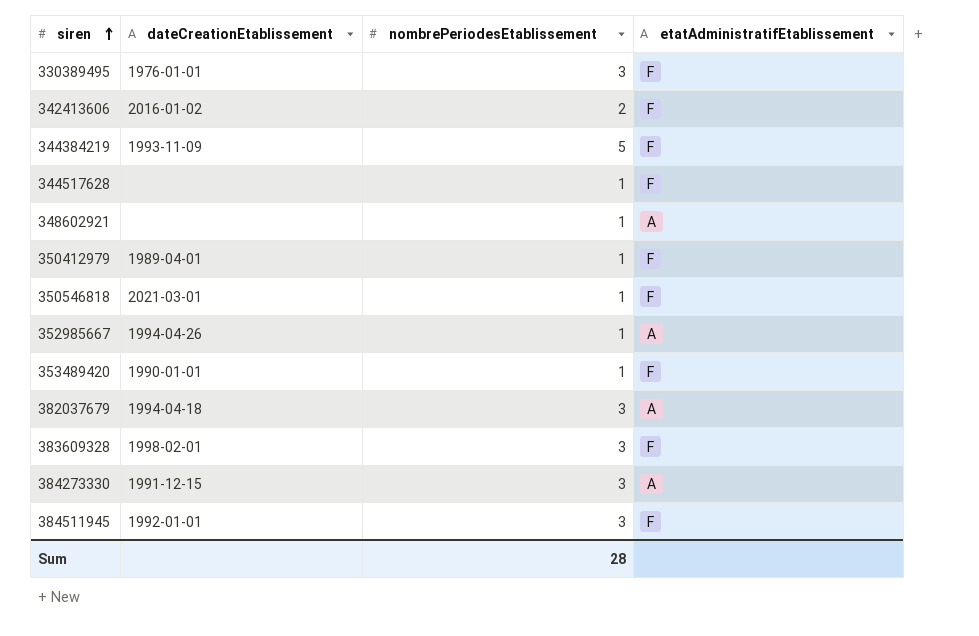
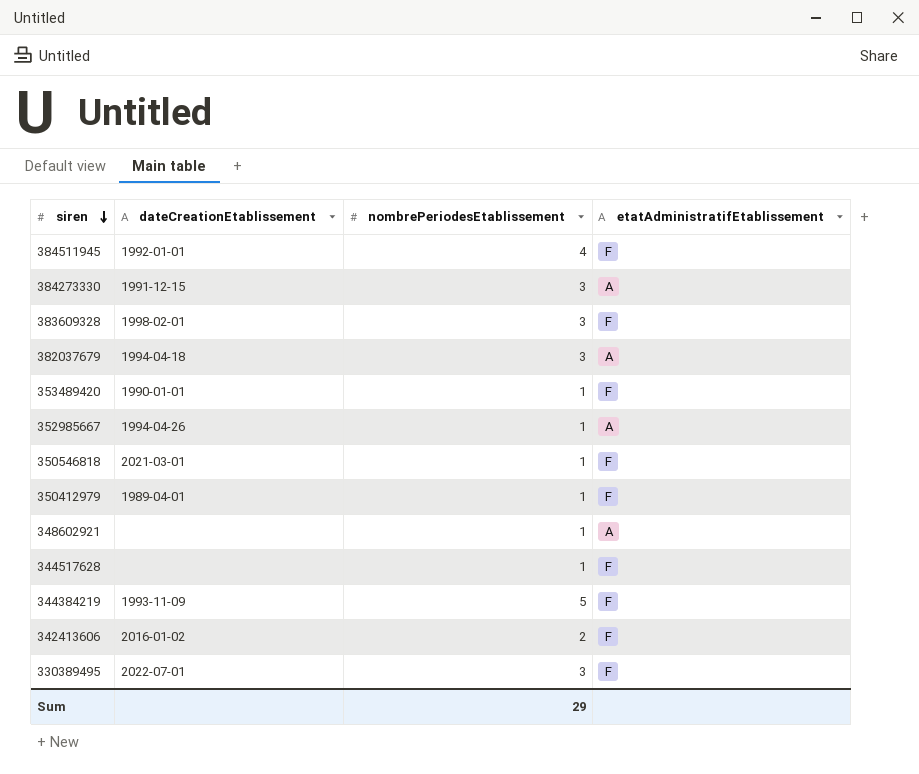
row order: siren ascending -> siren descending
384511945 | nombrePeriodesEtablissement: 3 -> 4
330389495 | dateCreationEtablissement: 1976-01-01 -> 2022-07-01
Sum | nombrePeriodesEtablissement: 28 -> 29

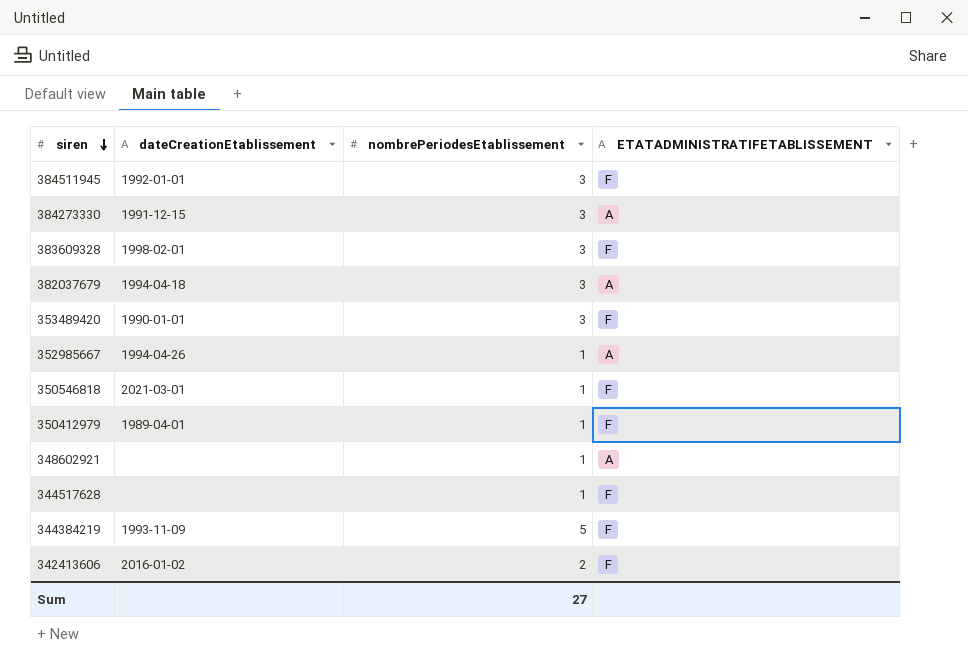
column name: etatAdministratifEtablissement -> ETATADMINISTRATIFETABLISSEMENT
row 330389495: 2022-07-01 | 3 | F -> none
384511945 | nombrePeriodesEtablissement: 4 -> 3
353489420 | nombrePeriodesEtablissement: 1 -> 3
Sum | nombrePeriodesEtablissement: 29 -> 27

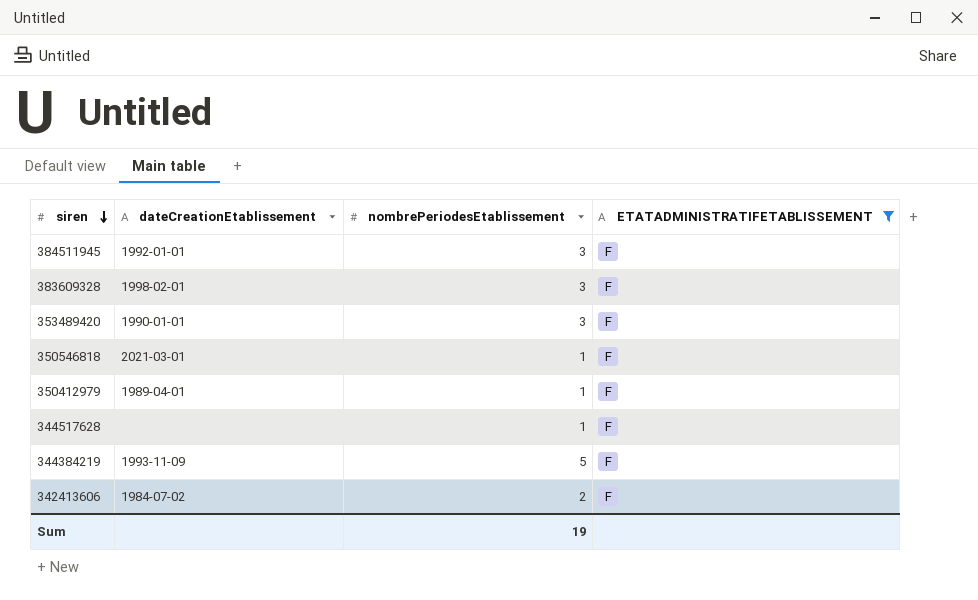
filter: none -> ETATADMINISTRATIFETABLISSEMENT = F
342413606 | dateCreationEtablissement: 2016-01-02 -> 1984-07-02
Sum | nombrePeriodesEtablissement: 27 -> 19

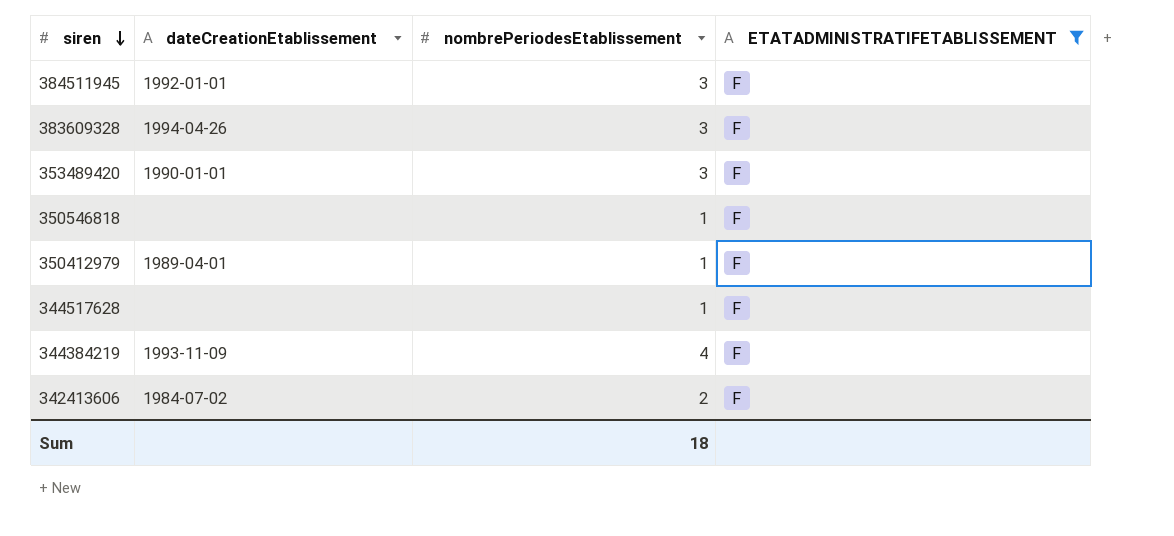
383609328 | dateCreationEtablissement: 1998-02-01 -> 1994-04-26
350546818 | dateCreationEtablissement: 2021-03-01 -> none
344384219 | nombrePeriodesEtablissement: 5 -> 4
Sum | nombrePeriodesEtablissement: 19 -> 18

